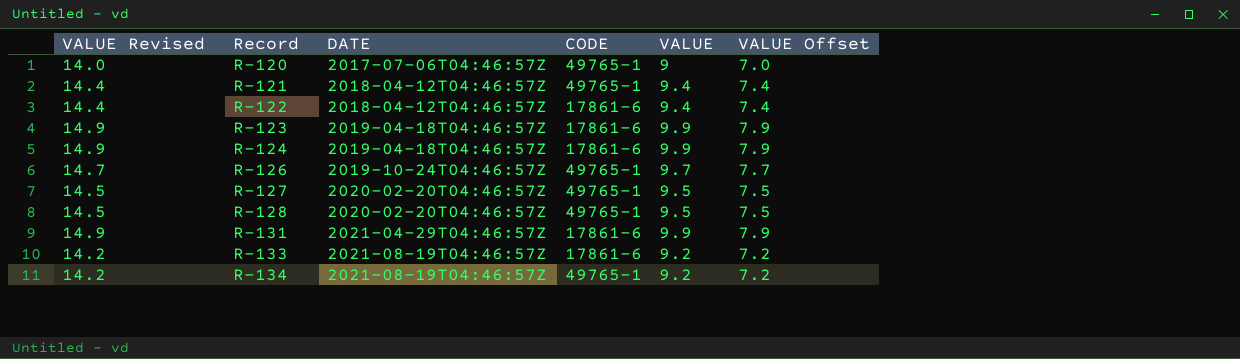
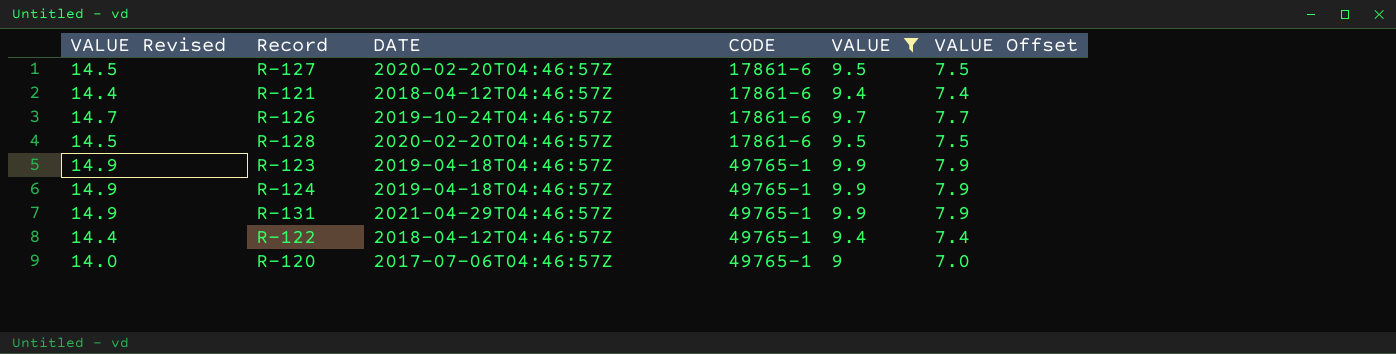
filter: none -> VALUE != 9.2
row order: Record ascending -> CODE ascending
R-127 | CODE: 49765-1 -> 17861-6
R-121 | CODE: 49765-1 -> 17861-6
R-126 | CODE: 49765-1 -> 17861-6
R-128 | CODE: 49765-1 -> 17861-6
R-123 | CODE: 17861-6 -> 49765-1
R-124 | CODE: 17861-6 -> 49765-1
R-131 | CODE: 17861-6 -> 49765-1
R-122 | CODE: 17861-6 -> 49765-1

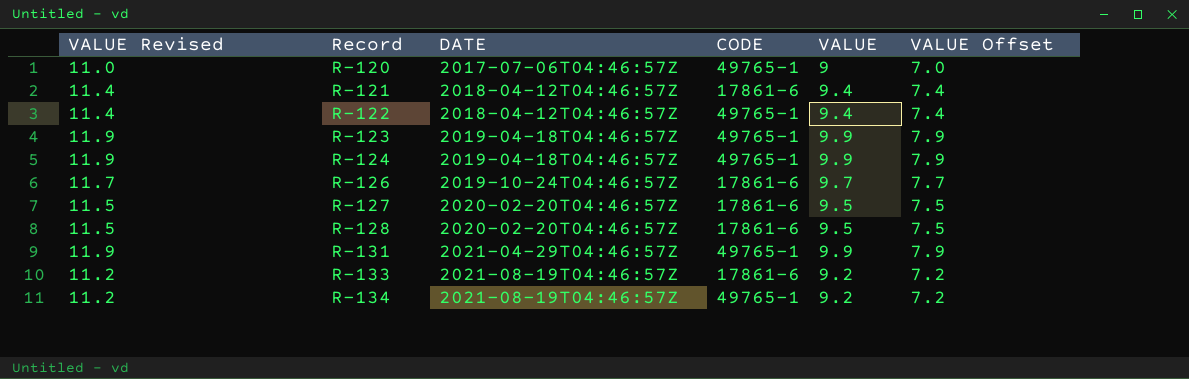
filter: VALUE != 9.2 -> none
row order: CODE ascending -> Record ascending
column VALUE Revised | formula: [VALUE] + 5 -> [VALUE] + 2

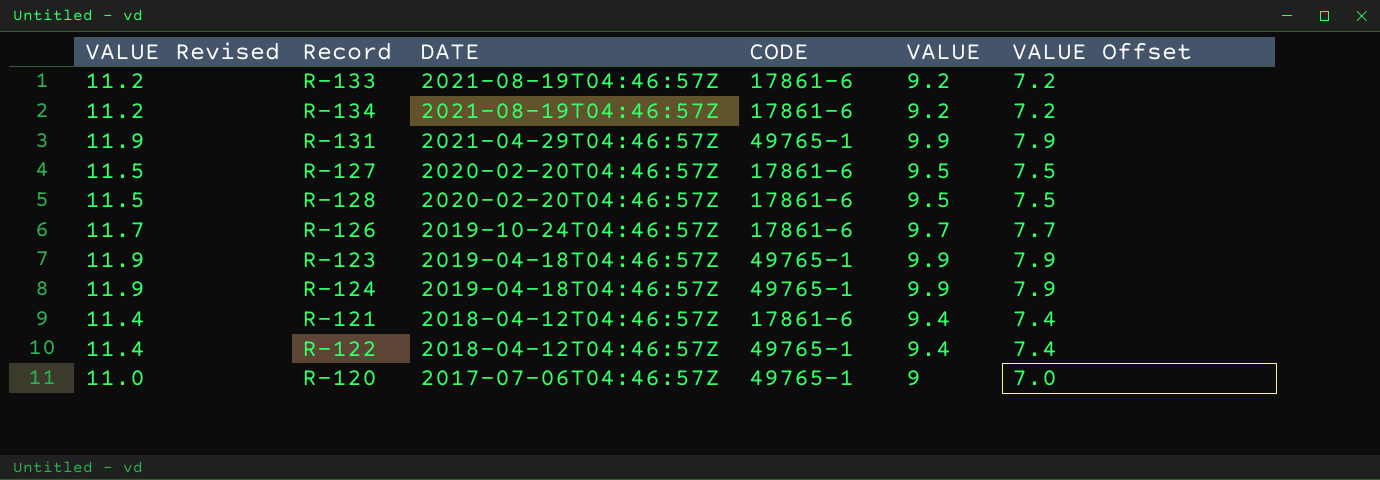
row order: Record ascending -> DATE descending
R-134 | CODE: 49765-1 -> 17861-6

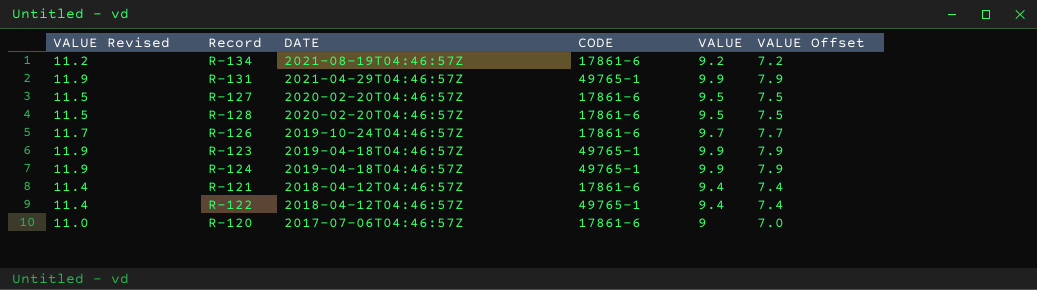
row R-133: 11.2 | 2021-08-19T04:46:57Z | 17861-6 | 9.2 | 7.2 -> none
R-120 | CODE: 49765-1 -> 17861-6

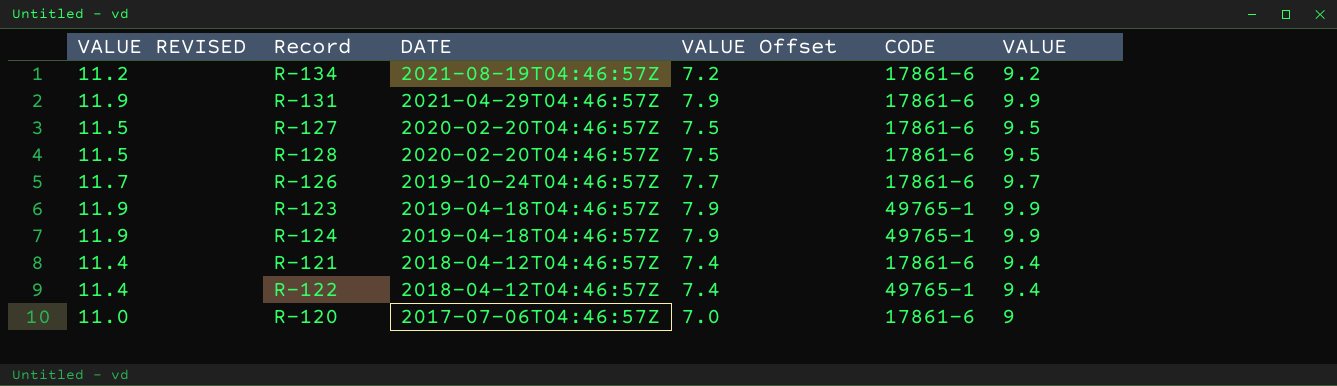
column name: VALUE Revised -> VALUE REVISED
column VALUE Offset | position: 6 -> 4
R-131 | CODE: 49765-1 -> 17861-6

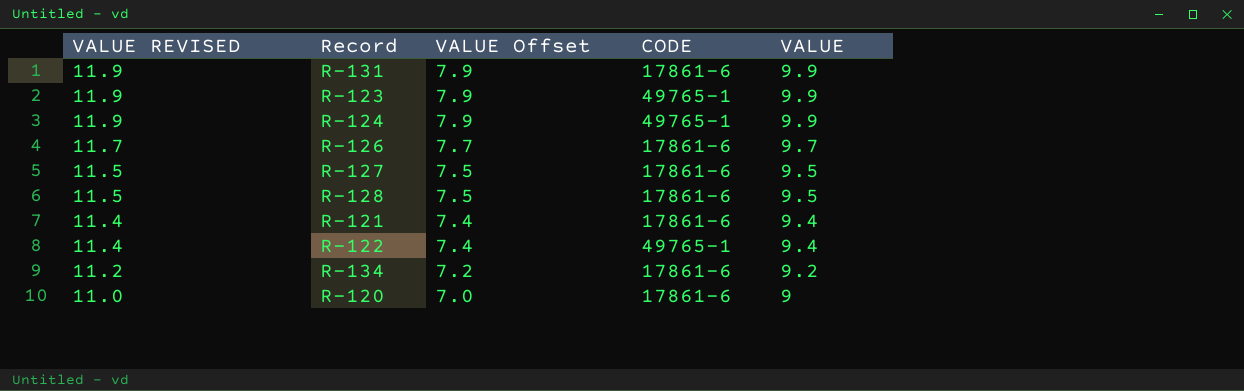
row order: DATE descending -> VALUE REVISED descending
column DATE | position: 3 -> none

